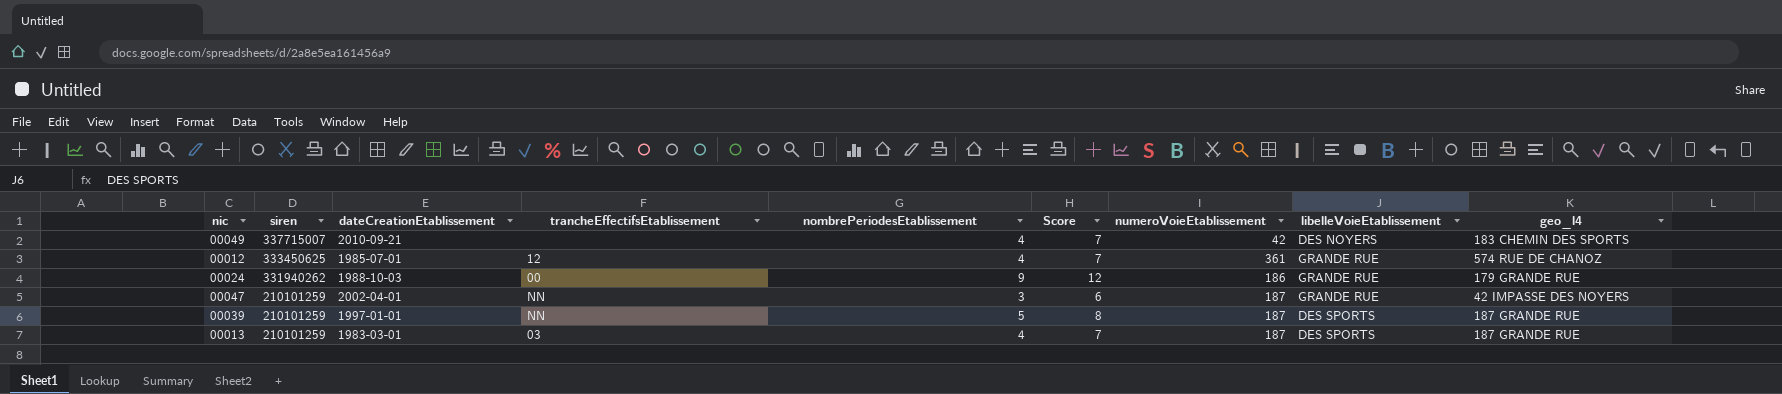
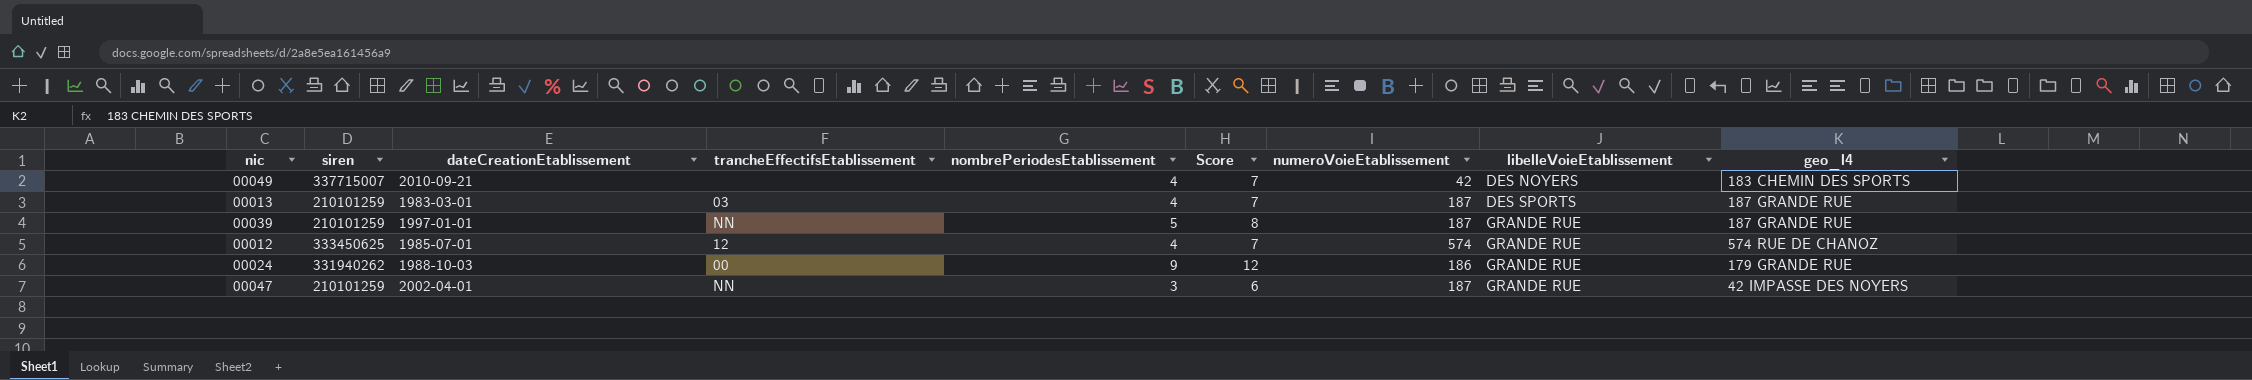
row order: siren descending -> libelleVoieEtablissement ascending
00039 | libelleVoieEtablissement: DES SPORTS -> GRANDE RUE
00012 | numeroVoieEtablissement: 361 -> 574

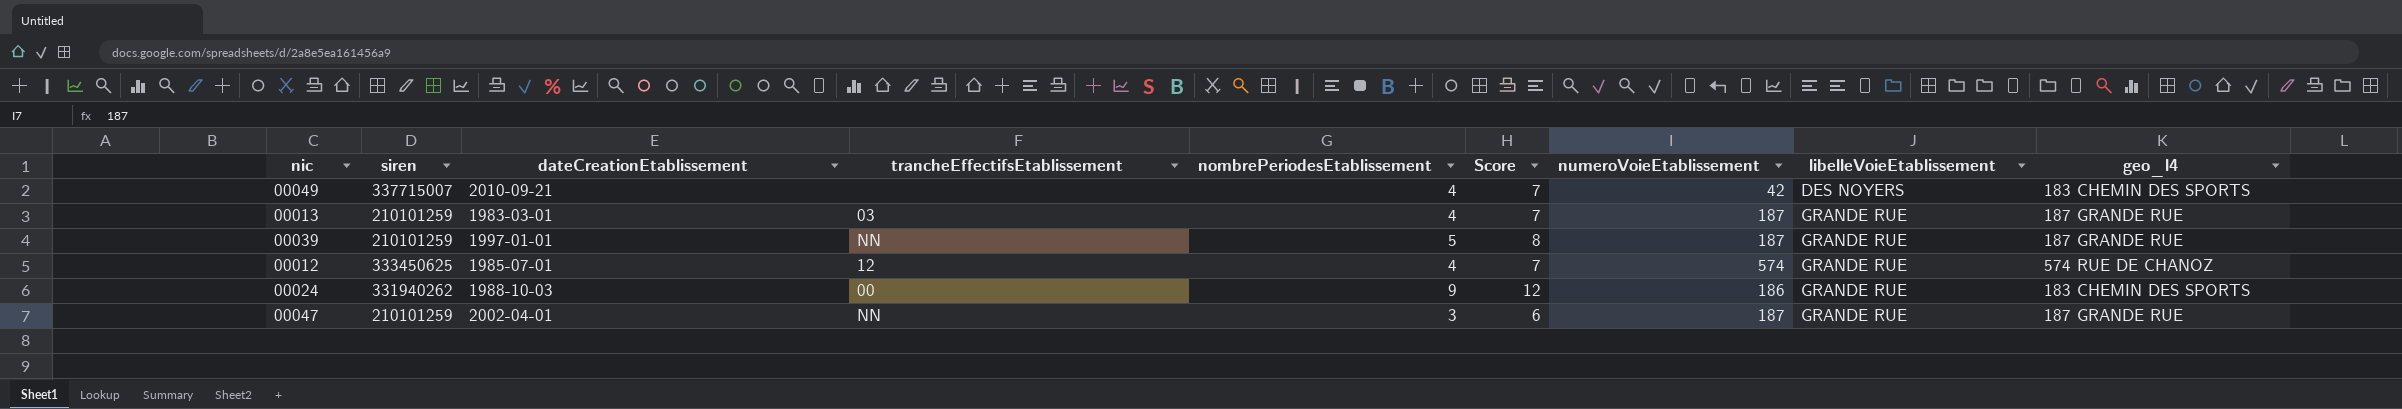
00013 | libelleVoieEtablissement: DES SPORTS -> GRANDE RUE
00024 | geo_l4: 179 GRANDE RUE -> 183 CHEMIN DES SPORTS
00047 | geo_l4: 42 IMPASSE DES NOYERS -> 187 GRANDE RUE

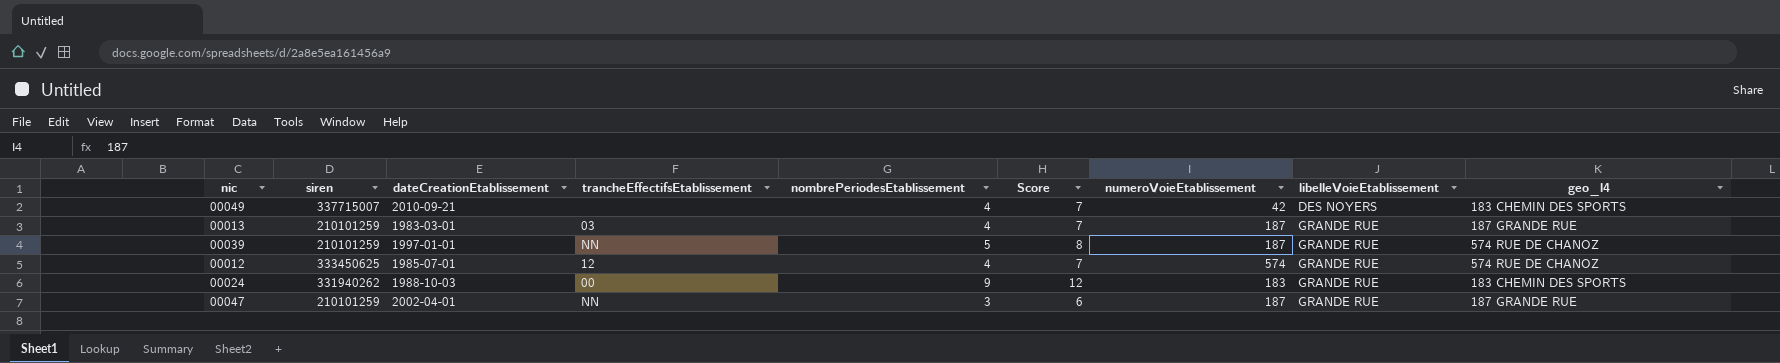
00039 | geo_l4: 187 GRANDE RUE -> 574 RUE DE CHANOZ
00024 | numeroVoieEtablissement: 186 -> 183

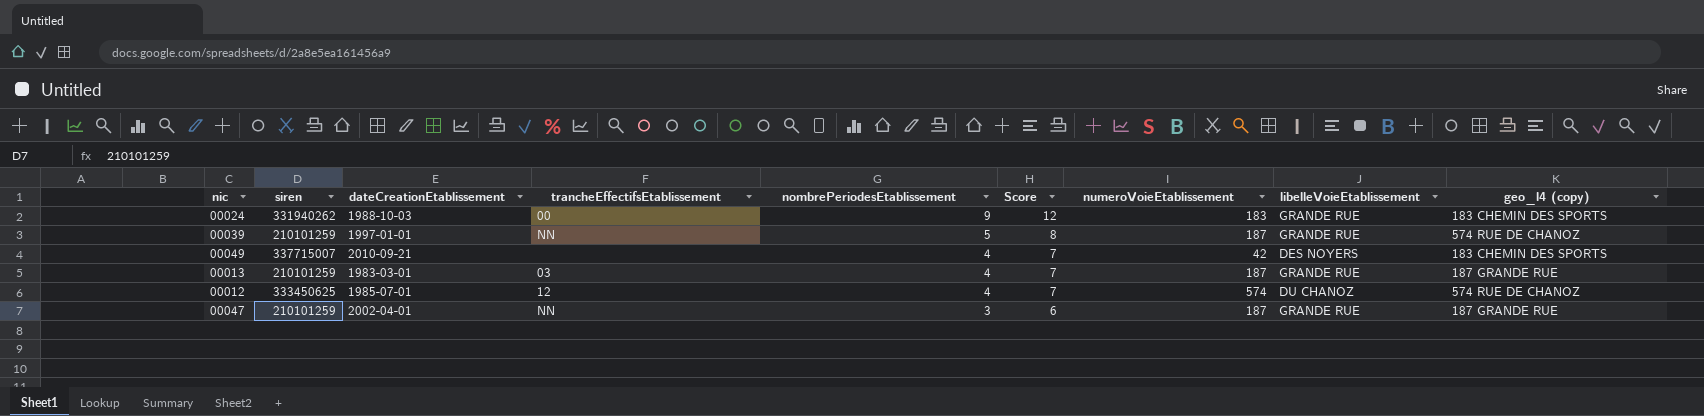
row order: libelleVoieEtablissement ascending -> nombrePeriodesEtablissement descending
column name: geo_l4 -> geo_l4 (copy)
00012 | libelleVoieEtablissement: GRANDE RUE -> DU CHANOZ

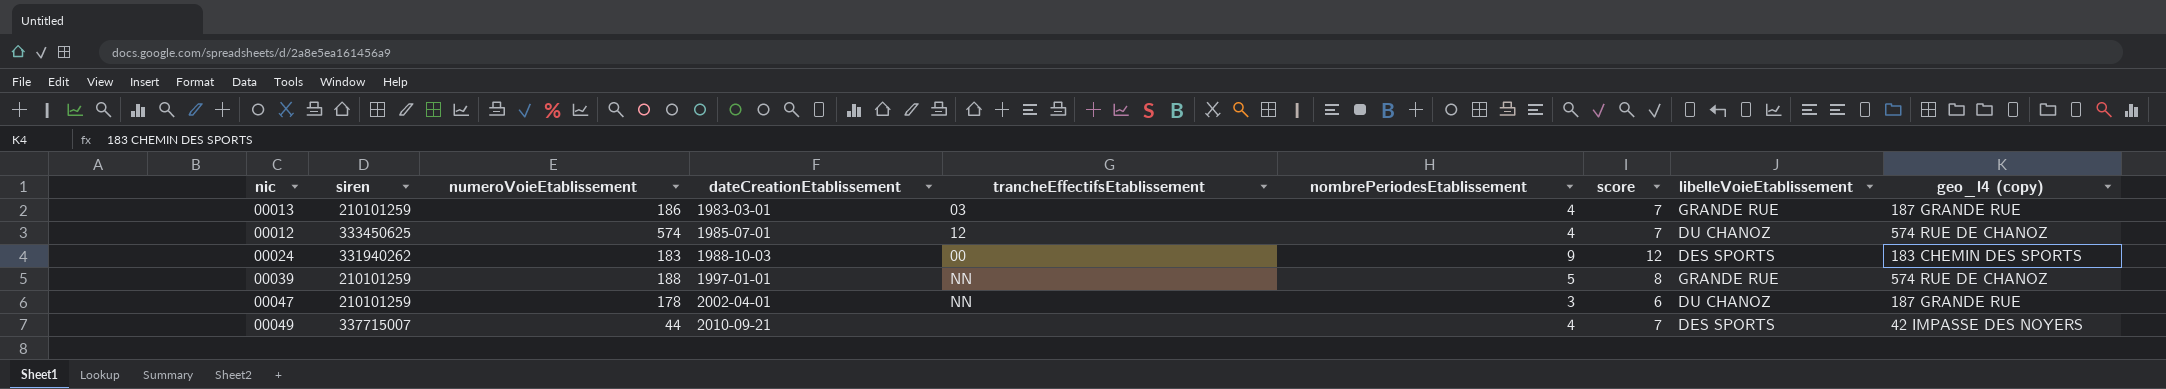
row order: nombrePeriodesEtablissement descending -> dateCreationEtablissement ascending
column numeroVoieEtablissement | position: 7 -> 3
column name: Score -> score
00013 | numeroVoieEtablissement: 187 -> 186
00024 | libelleVoieEtablissement: GRANDE RUE -> DES SPORTS
00039 | numeroVoieEtablissement: 187 -> 188
00047 | numeroVoieEtablissement: 187 -> 178
00047 | libelleVoieEtablissement: GRANDE RUE -> DU CHANOZ
00049 | numeroVoieEtablissement: 42 -> 44
00049 | libelleVoieEtablissement: DES NOYERS -> DES SPORTS
00049 | geo_l4 (copy): 183 CHEMIN DES SPORTS -> 42 IMPASSE DES NOYERS

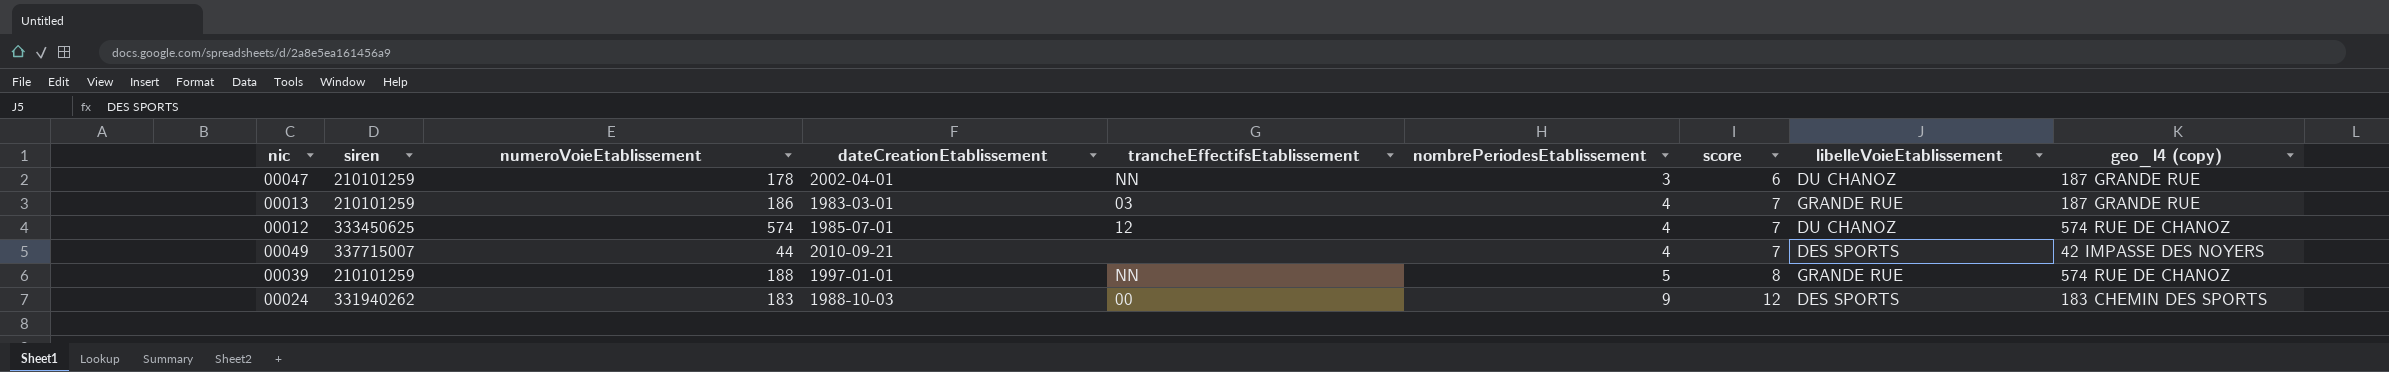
row order: dateCreationEtablissement ascending -> nombrePeriodesEtablissement ascending

